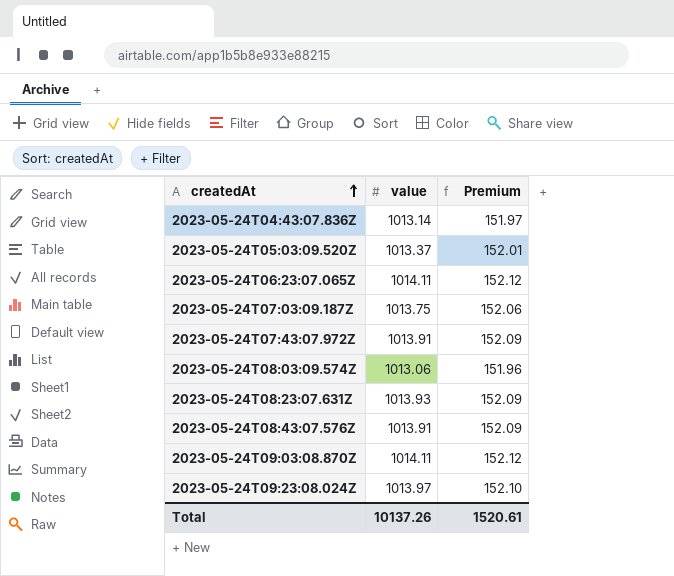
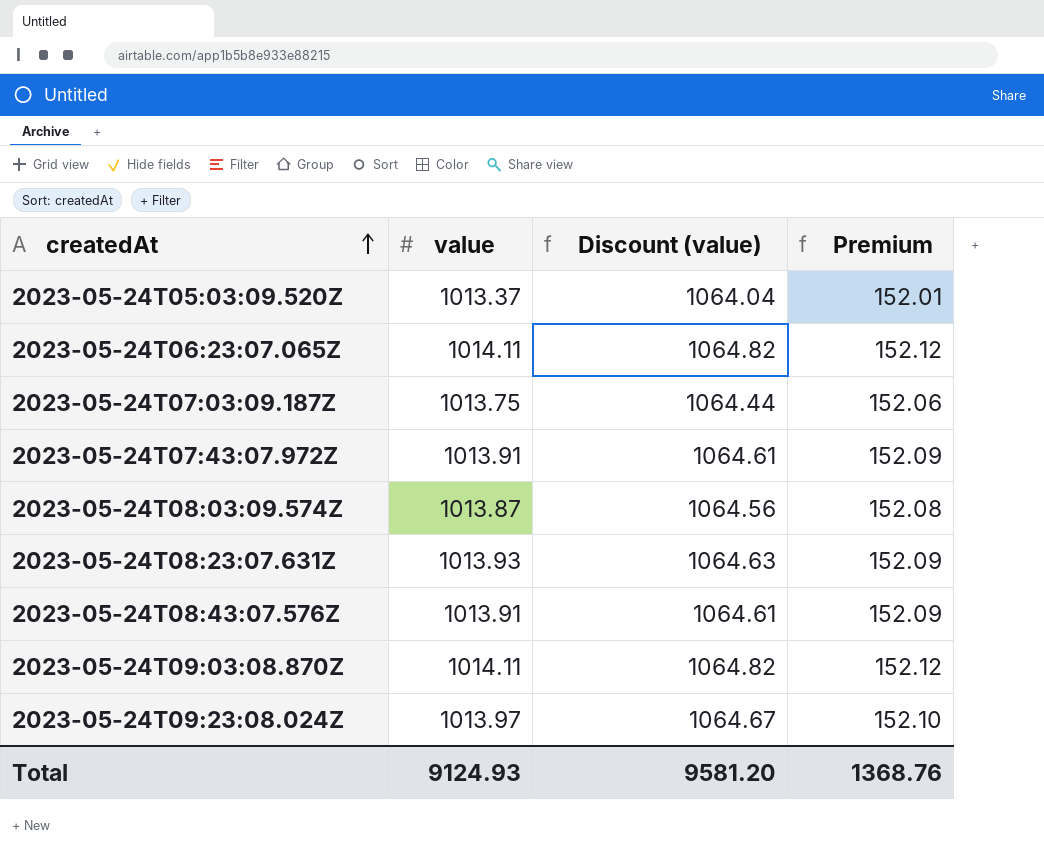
column Discount (value) | formula: none -> [value] * 1.05
row 2023-05-24T04:43:07.836Z: 1013.14 | 151.97 -> none
2023-05-24T08:03:09.574Z | value: 1013.06 -> 1013.87
2023-05-24T08:03:09.574Z | Premium: 151.96 -> 152.08
Total | value: 10137.26 -> 9124.93
Total | Premium: 1520.61 -> 1368.76

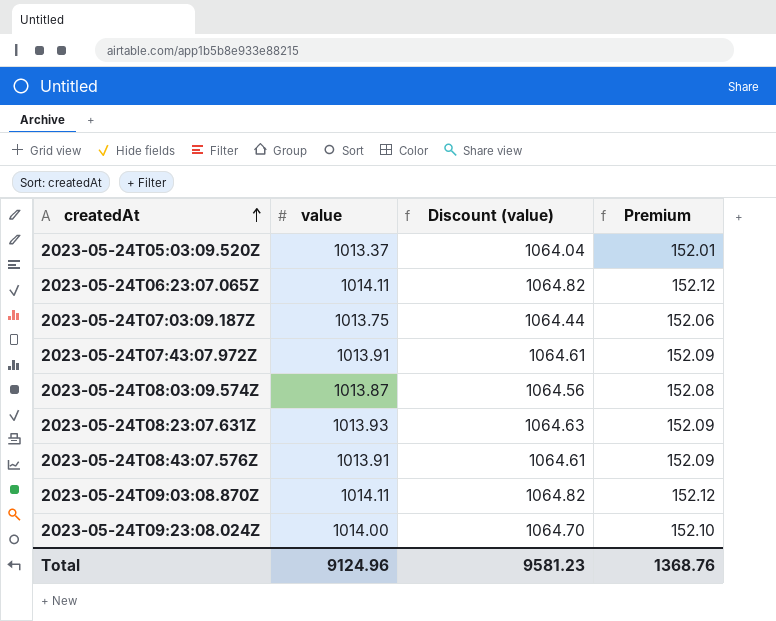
2023-05-24T09:23:08.024Z | value: 1013.97 -> 1014.00
2023-05-24T09:23:08.024Z | Discount (value): 1064.67 -> 1064.70
Total | value: 9124.93 -> 9124.96
Total | Discount (value): 9581.20 -> 9581.23

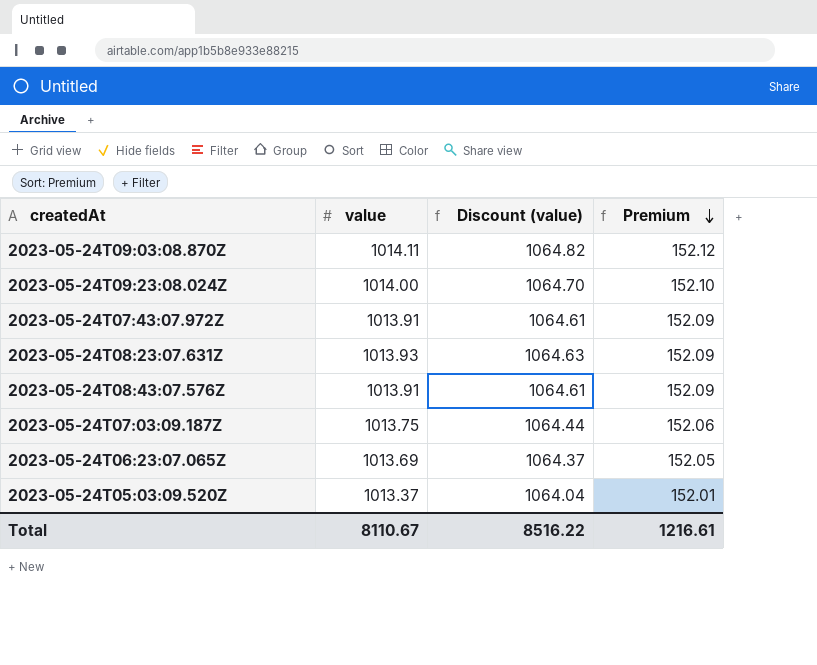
row order: createdAt ascending -> Premium descending
row 2023-05-24T08:03:09.574Z: 1013.87 | 1064.56 | 152.08 -> none
2023-05-24T06:23:07.065Z | value: 1014.11 -> 1013.69
2023-05-24T06:23:07.065Z | Discount (value): 1064.82 -> 1064.37
2023-05-24T06:23:07.065Z | Premium: 152.12 -> 152.05
Total | value: 9124.96 -> 8110.67
Total | Discount (value): 9581.23 -> 8516.22
Total | Premium: 1368.76 -> 1216.61

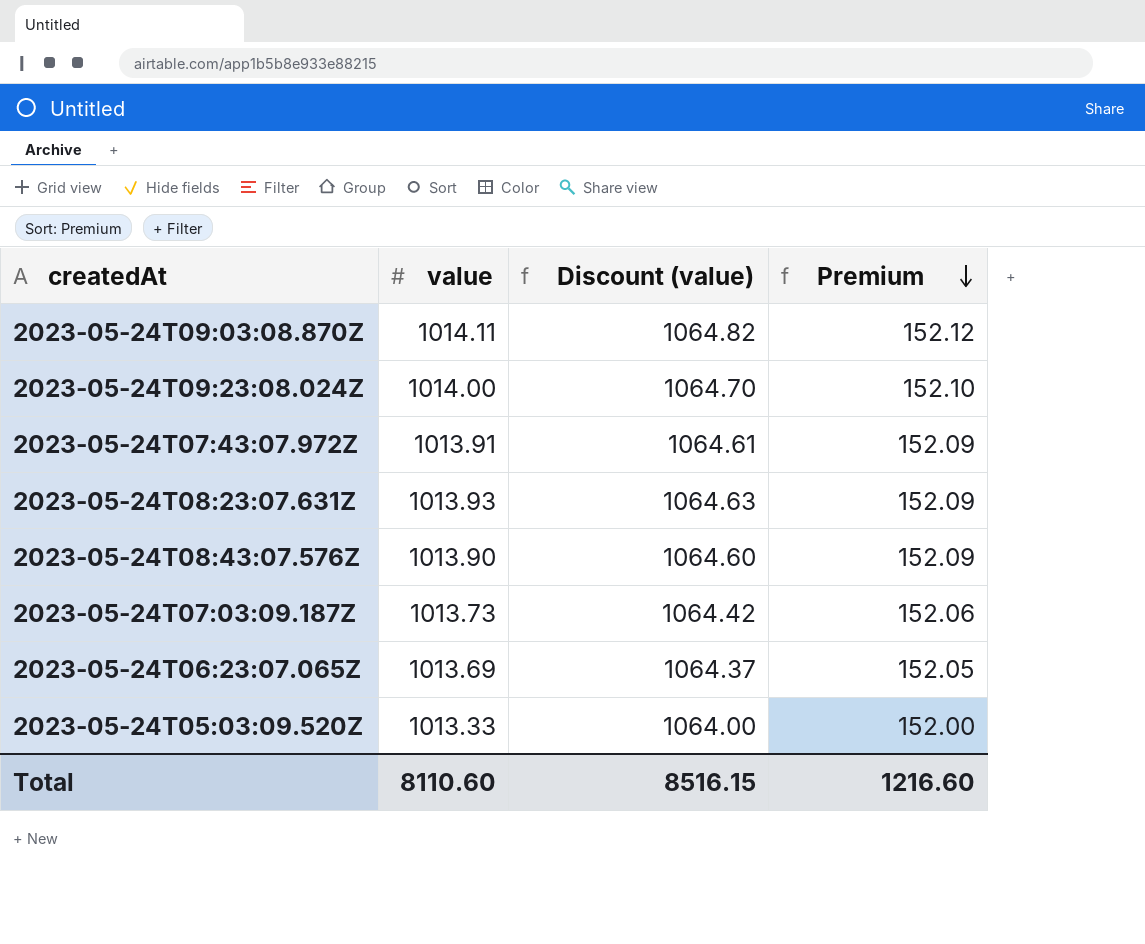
2023-05-24T08:43:07.576Z | value: 1013.91 -> 1013.90
2023-05-24T08:43:07.576Z | Discount (value): 1064.61 -> 1064.60
2023-05-24T07:03:09.187Z | value: 1013.75 -> 1013.73
2023-05-24T07:03:09.187Z | Discount (value): 1064.44 -> 1064.42
2023-05-24T05:03:09.520Z | value: 1013.37 -> 1013.33
2023-05-24T05:03:09.520Z | Discount (value): 1064.04 -> 1064.00
2023-05-24T05:03:09.520Z | Premium: 152.01 -> 152.00
Total | value: 8110.67 -> 8110.60
Total | Discount (value): 8516.22 -> 8516.15
Total | Premium: 1216.61 -> 1216.60

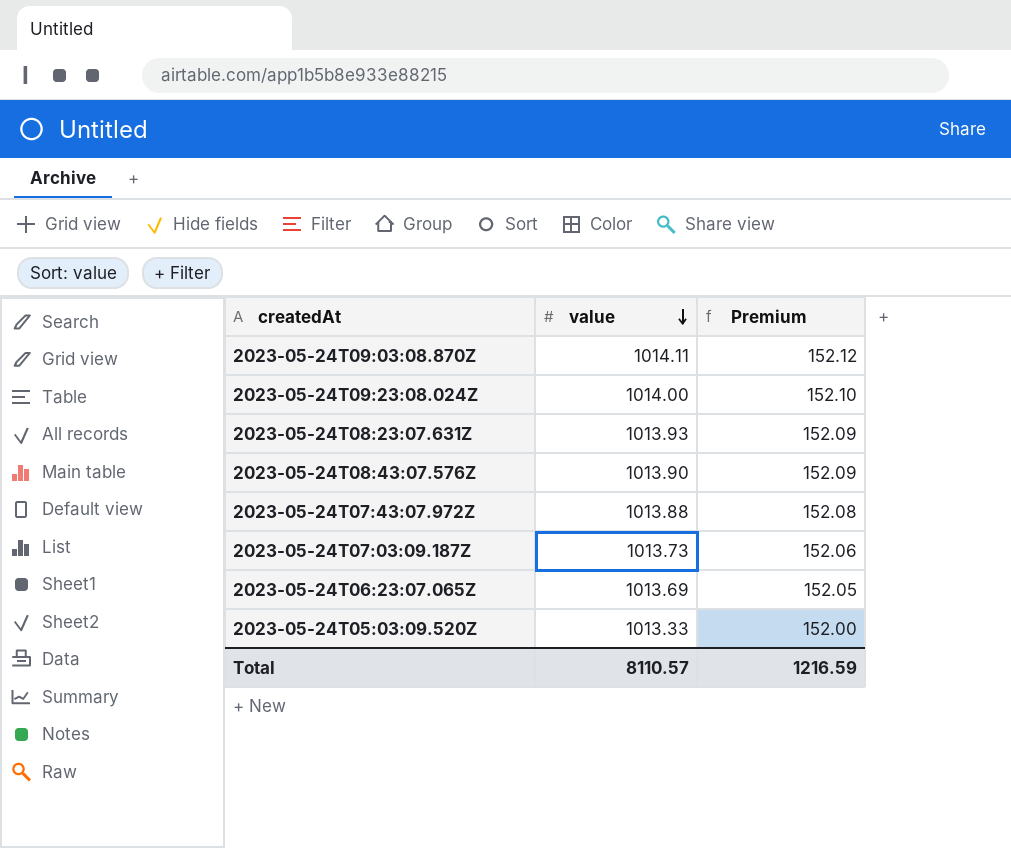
row order: Premium descending -> value descending
column Discount (value) | formula: [value] * 1.05 -> none
2023-05-24T07:43:07.972Z | value: 1013.91 -> 1013.88
2023-05-24T07:43:07.972Z | Premium: 152.09 -> 152.08
Total | value: 8110.60 -> 8110.57
Total | Premium: 1216.60 -> 1216.59

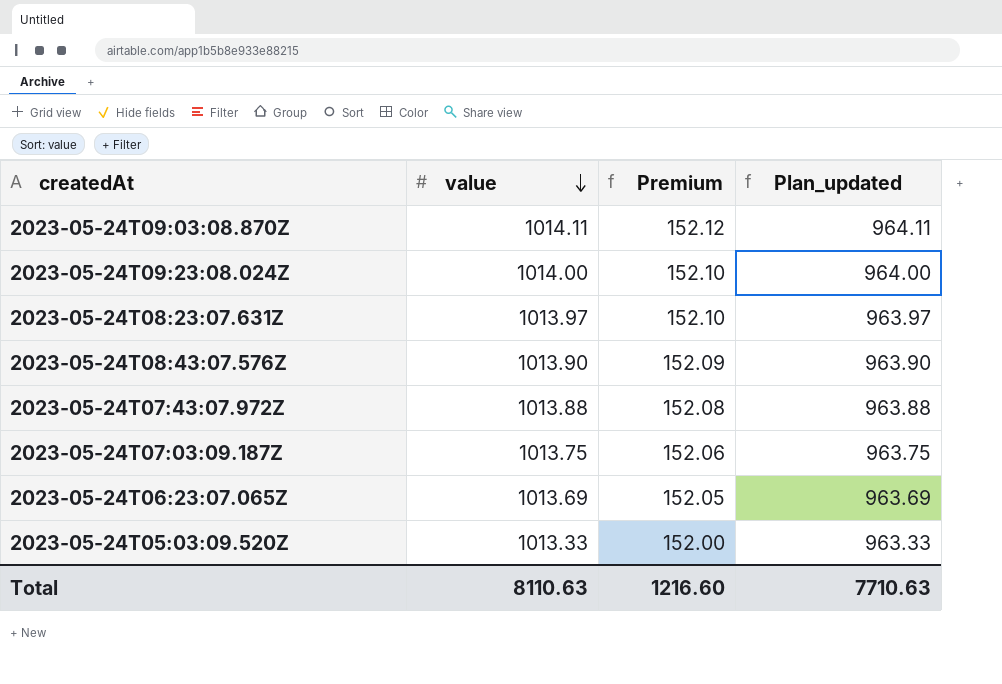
column Plan_updated | formula: none -> [value] - 50
2023-05-24T08:23:07.631Z | value: 1013.93 -> 1013.97
2023-05-24T08:23:07.631Z | Premium: 152.09 -> 152.10
2023-05-24T07:03:09.187Z | value: 1013.73 -> 1013.75
Total | value: 8110.57 -> 8110.63
Total | Premium: 1216.59 -> 1216.60

